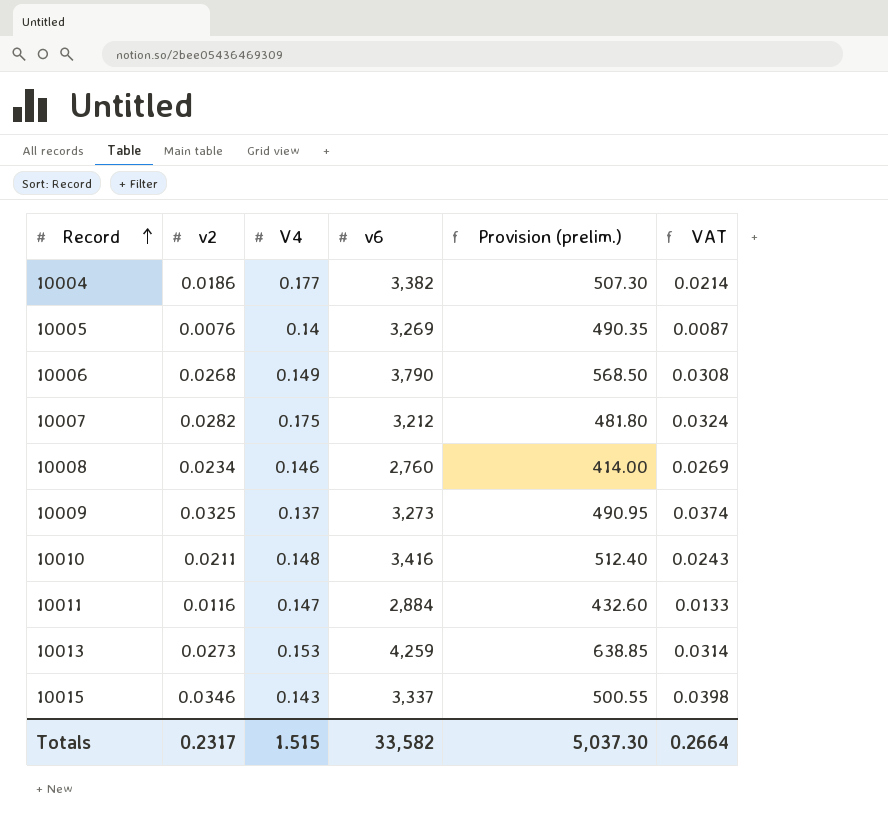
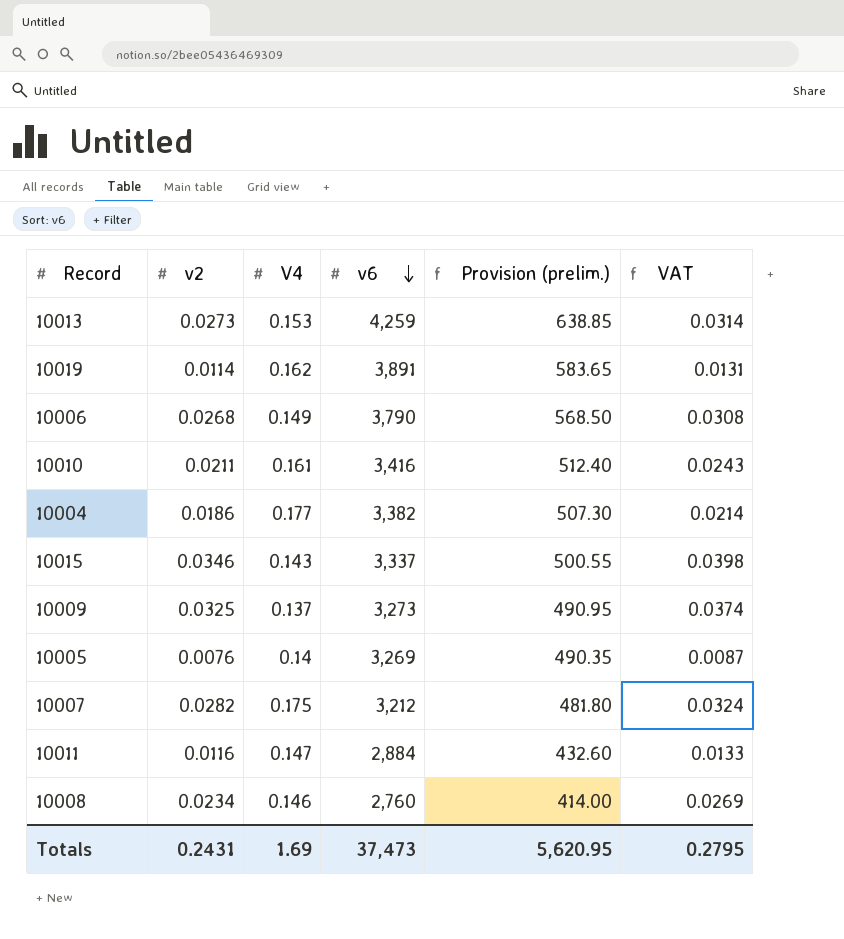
row order: Record ascending -> v6 descending
row 10019: none -> 0.0114 | 0.162 | 3,891 | 583.65 | 0.0131
10010 | V4: 0.148 -> 0.161
Totals | v2: 0.2317 -> 0.2431
Totals | V4: 1.515 -> 1.69
Totals | v6: 33,582 -> 37,473
Totals | Provision (prelim.): 5,037.30 -> 5,620.95
Totals | VAT: 0.2664 -> 0.2795

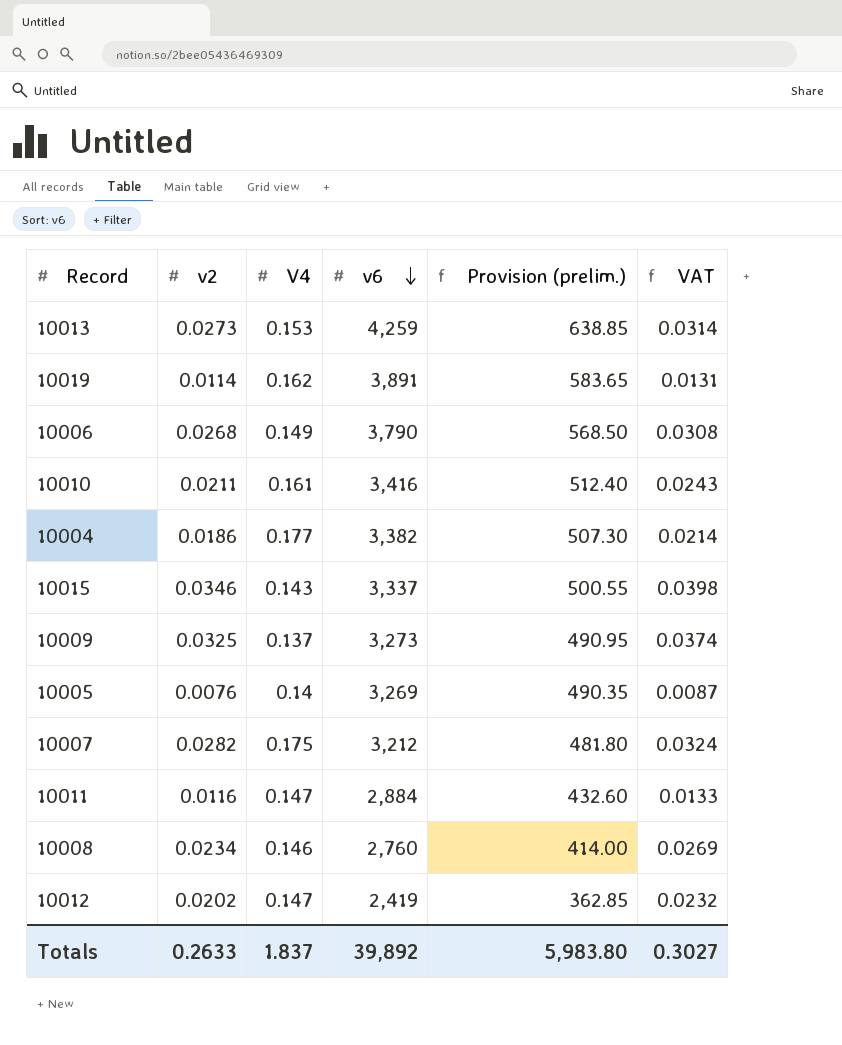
row 10012: none -> 0.0202 | 0.147 | 2,419 | 362.85 | 0.0232
Totals | v2: 0.2431 -> 0.2633
Totals | V4: 1.69 -> 1.837
Totals | v6: 37,473 -> 39,892
Totals | Provision (prelim.): 5,620.95 -> 5,983.80
Totals | VAT: 0.2795 -> 0.3027

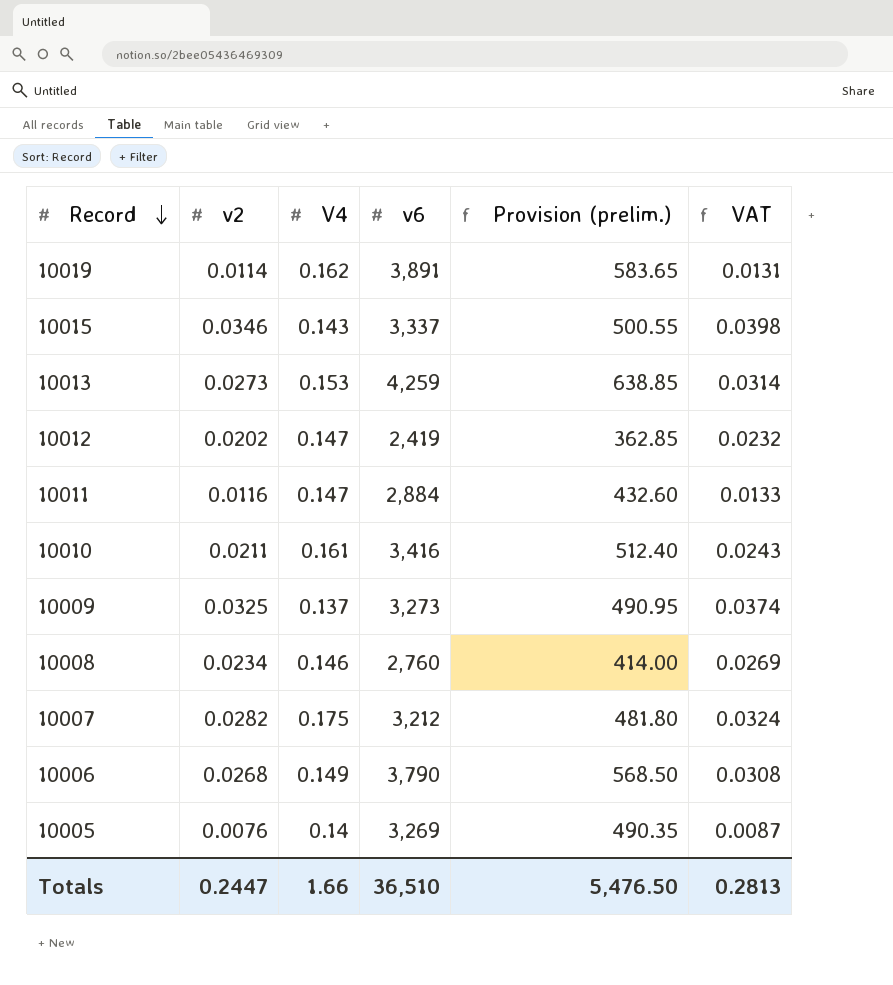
row order: v6 descending -> Record descending
row 10004: 0.0186 | 0.177 | 3,382 | 507.30 | 0.0214 -> none
Totals | v2: 0.2633 -> 0.2447
Totals | V4: 1.837 -> 1.66
Totals | v6: 39,892 -> 36,510
Totals | Provision (prelim.): 5,983.80 -> 5,476.50
Totals | VAT: 0.3027 -> 0.2813

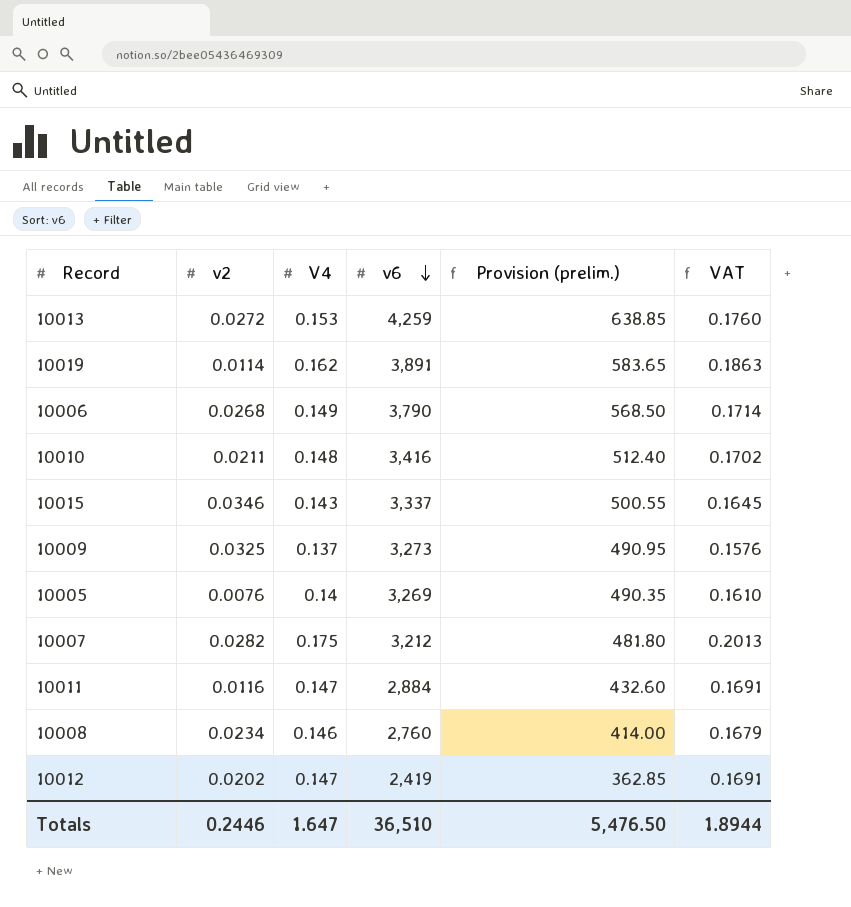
row order: Record descending -> v6 descending
column VAT | formula: [v2] * 1.15 -> [V4] * 1.15
10013 | v2: 0.0273 -> 0.0272
10010 | V4: 0.161 -> 0.148
Totals | v2: 0.2447 -> 0.2446
Totals | V4: 1.66 -> 1.647
Totals | VAT: 0.2813 -> 1.8944

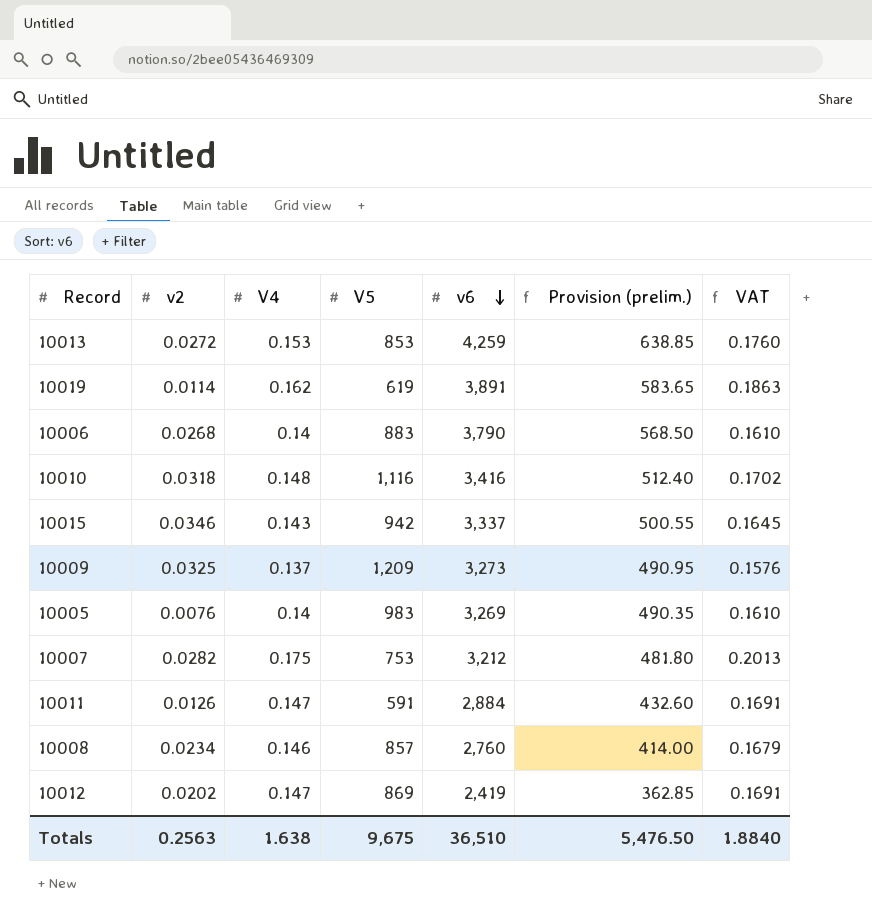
column V5 | position: none -> 4
10006 | V4: 0.149 -> 0.14
10006 | VAT: 0.1714 -> 0.1610
10010 | v2: 0.0211 -> 0.0318
10011 | v2: 0.0116 -> 0.0126
Totals | v2: 0.2446 -> 0.2563
Totals | V4: 1.647 -> 1.638
Totals | VAT: 1.8944 -> 1.8840

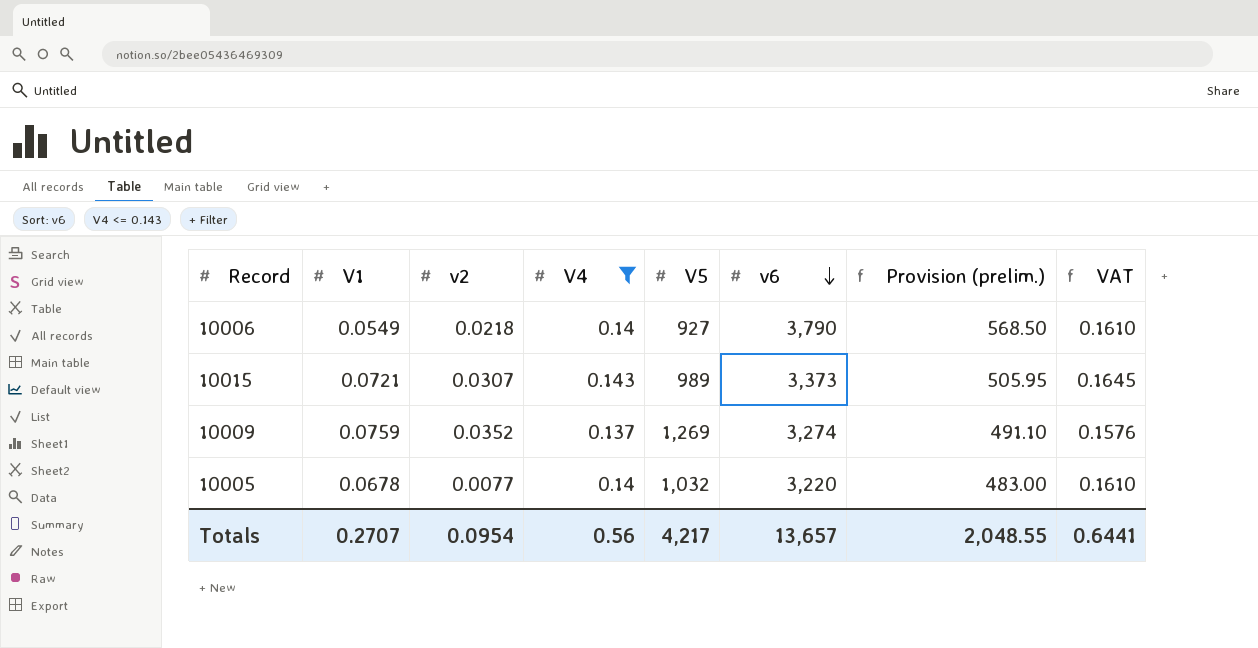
filter: none -> V4 <= 0.143
column V1 | position: none -> 2
10006 | v2: 0.0268 -> 0.0218
10006 | V5: 883 -> 927
10015 | v2: 0.0346 -> 0.0307
10015 | V5: 942 -> 989
10015 | v6: 3,337 -> 3,373
10015 | Provision (prelim.): 500.55 -> 505.95
10009 | v2: 0.0325 -> 0.0352
10009 | V5: 1,209 -> 1,269
10009 | v6: 3,273 -> 3,274
10009 | Provision (prelim.): 490.95 -> 491.10
10005 | v2: 0.0076 -> 0.0077
10005 | V5: 983 -> 1,032
10005 | v6: 3,269 -> 3,220
10005 | Provision (prelim.): 490.35 -> 483.00
Totals | v2: 0.2563 -> 0.0954
Totals | V4: 1.638 -> 0.56
Totals | V5: 9,675 -> 4,217
Totals | v6: 36,510 -> 13,657
Totals | Provision (prelim.): 5,476.50 -> 2,048.55
Totals | VAT: 1.8840 -> 0.6441

